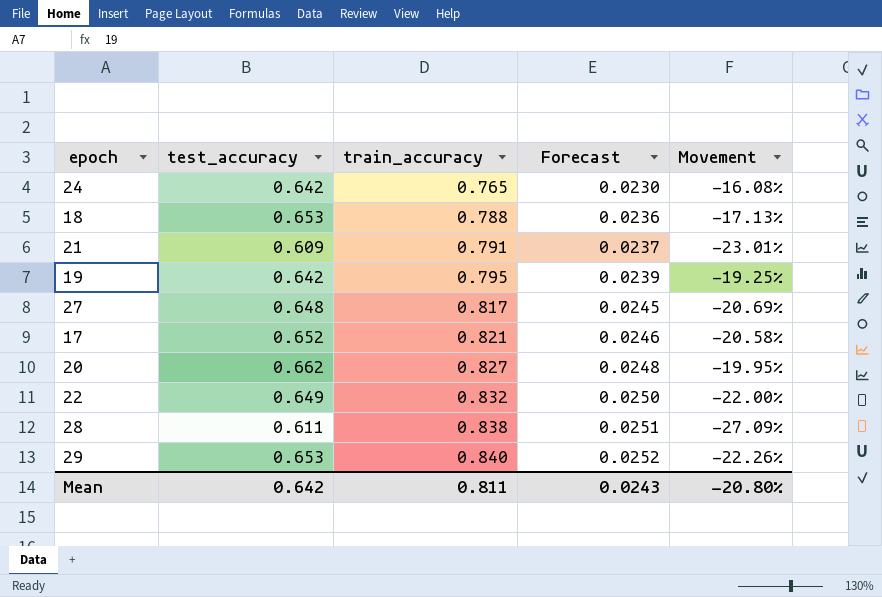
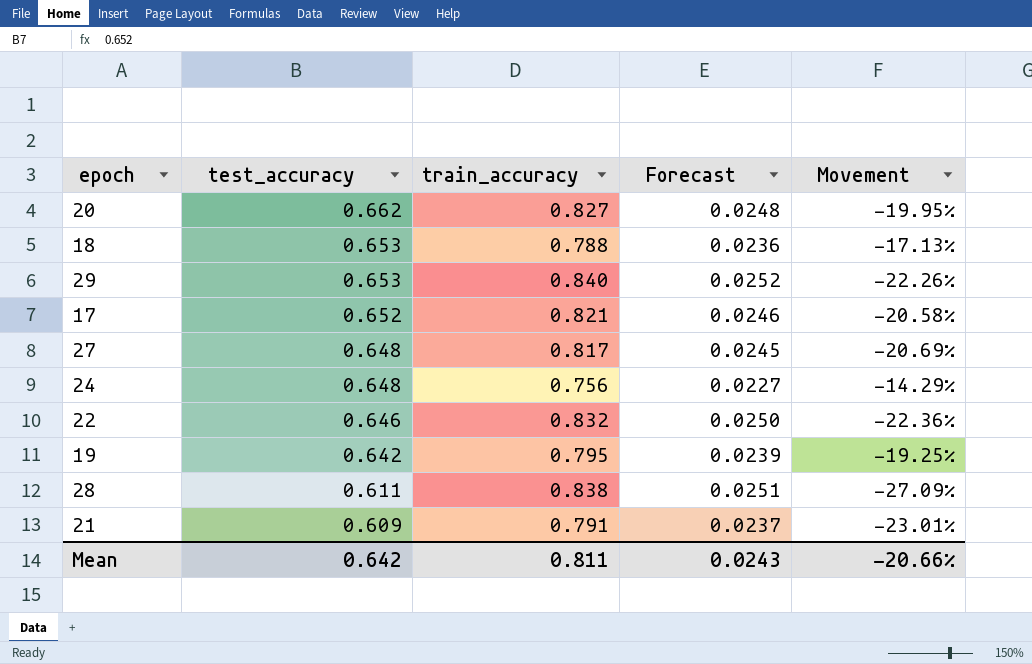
row order: train_accuracy ascending -> test_accuracy descending
24 | test_accuracy: 0.642 -> 0.648
24 | train_accuracy: 0.765 -> 0.756
24 | Forecast: 0.0230 -> 0.0227
24 | Movement: -16.08% -> -14.29%
22 | test_accuracy: 0.649 -> 0.646
22 | Movement: -22.00% -> -22.36%
Mean | Movement: -20.80% -> -20.66%

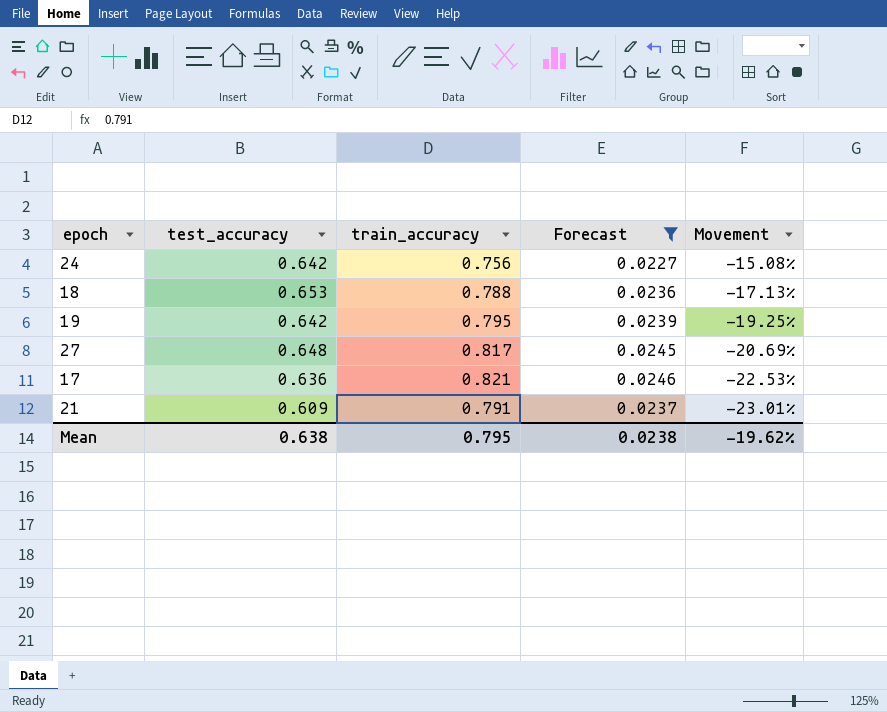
filter: none -> Forecast <= 0.0246
row order: test_accuracy descending -> Movement descending
24 | test_accuracy: 0.648 -> 0.642
24 | Movement: -14.29% -> -15.08%
17 | test_accuracy: 0.652 -> 0.636
17 | Movement: -20.58% -> -22.53%
Mean | test_accuracy: 0.642 -> 0.638
Mean | train_accuracy: 0.811 -> 0.795
Mean | Forecast: 0.0243 -> 0.0238
Mean | Movement: -20.66% -> -19.62%

